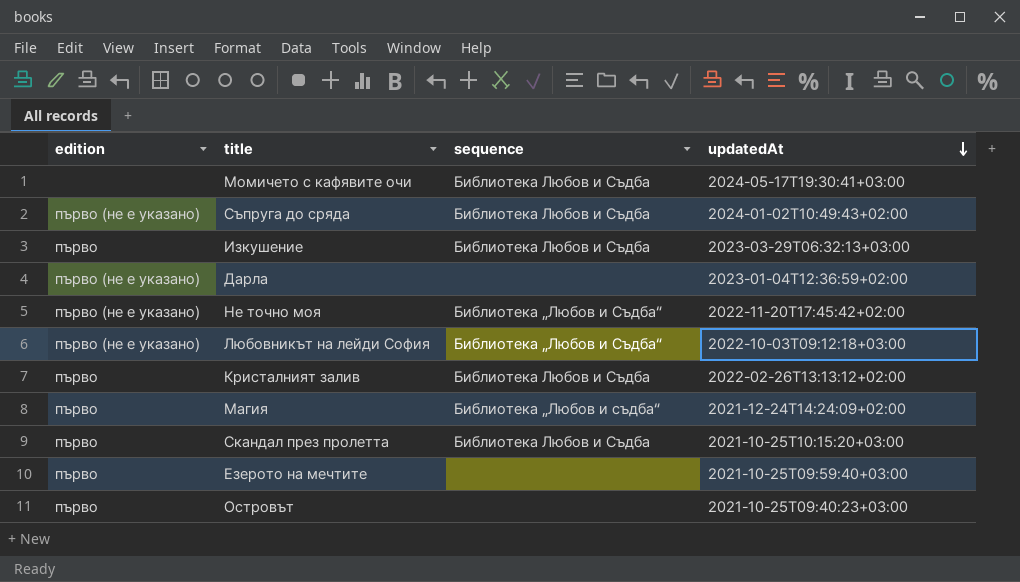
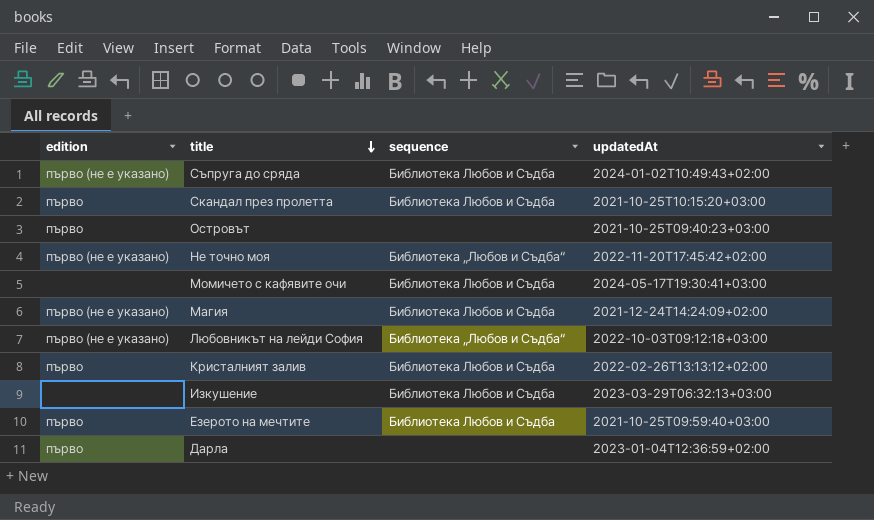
row order: updatedAt descending -> title descending
Магия | edition: първо -> първо (не е указано)
Магия | sequence: Библиотека „Любов и съдба“ -> Библиотека Любов и Съдба
Изкушение | edition: първо -> none
Езерото на мечтите | sequence: none -> Библиотека Любов и Съдба
Дарла | edition: първо (не е указано) -> първо

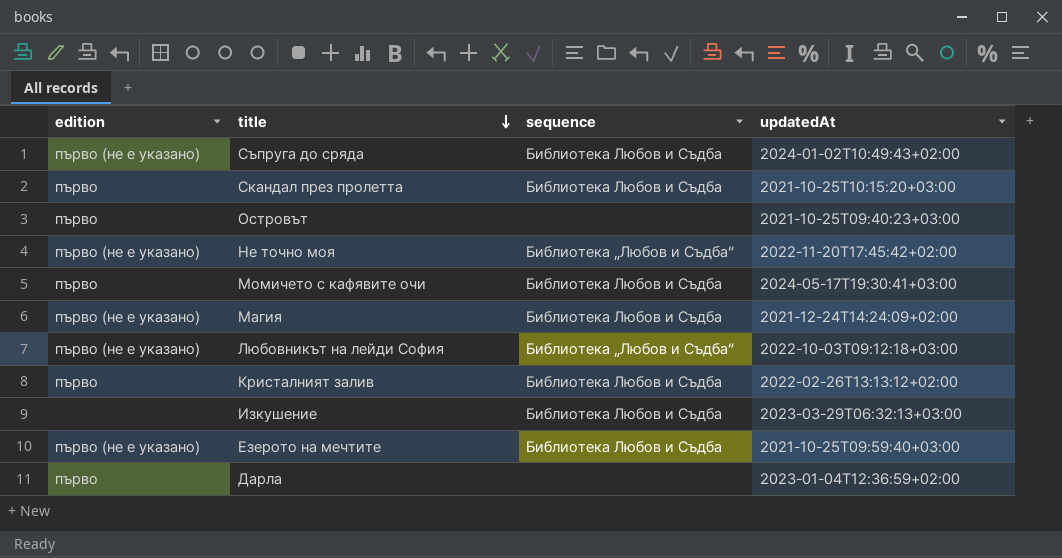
Момичето с кафявите очи | edition: none -> първо
Езерото на мечтите | edition: първо -> първо (не е указано)

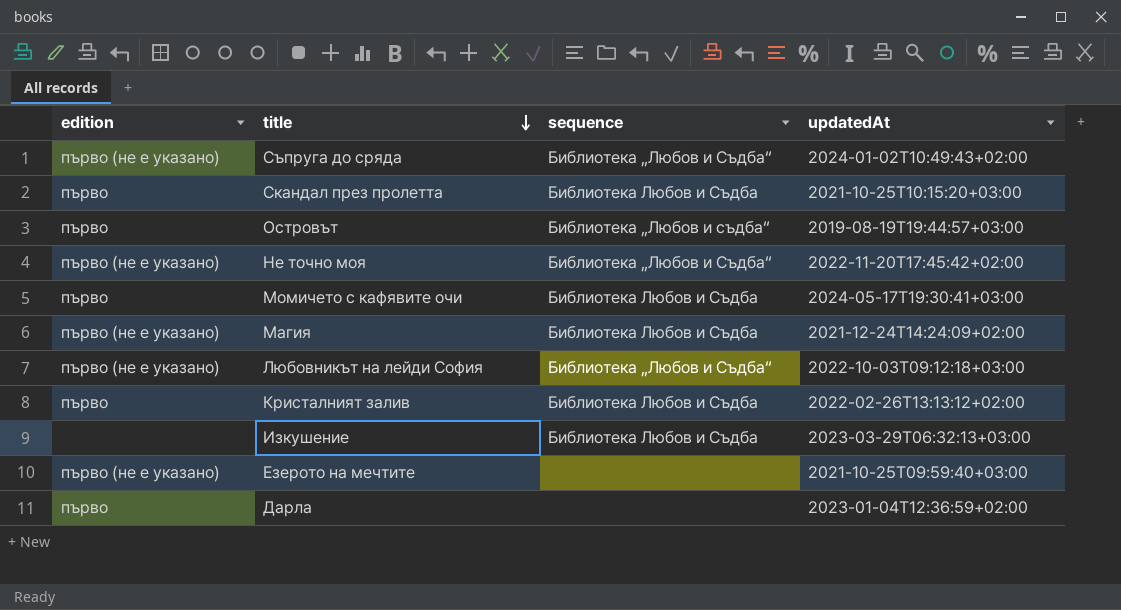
Съпруга до сряда | sequence: Библиотека Любов и Съдба -> Библиотека „Любов и Съдба“
Островът | sequence: none -> Библиотека „Любов и съдба“
Островът | updatedAt: 2021-10-25T09:40:23+03:00 -> 2019-08-19T19:44:57+03:00
Езерото на мечтите | sequence: Библиотека Любов и Съдба -> none

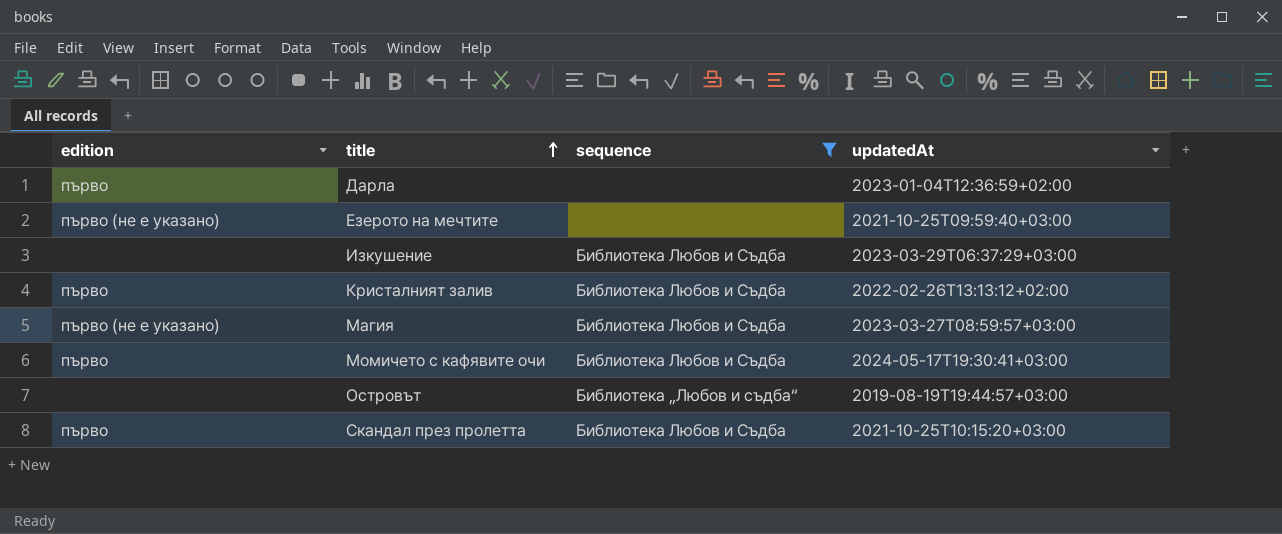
filter: none -> sequence != Библиотека „Любов и Съдба“
row order: title descending -> title ascending
Изкушение | updatedAt: 2023-03-29T06:32:13+03:00 -> 2023-03-29T06:37:29+03:00
Магия | updatedAt: 2021-12-24T14:24:09+02:00 -> 2023-03-27T08:59:57+03:00
Островът | edition: първо -> none

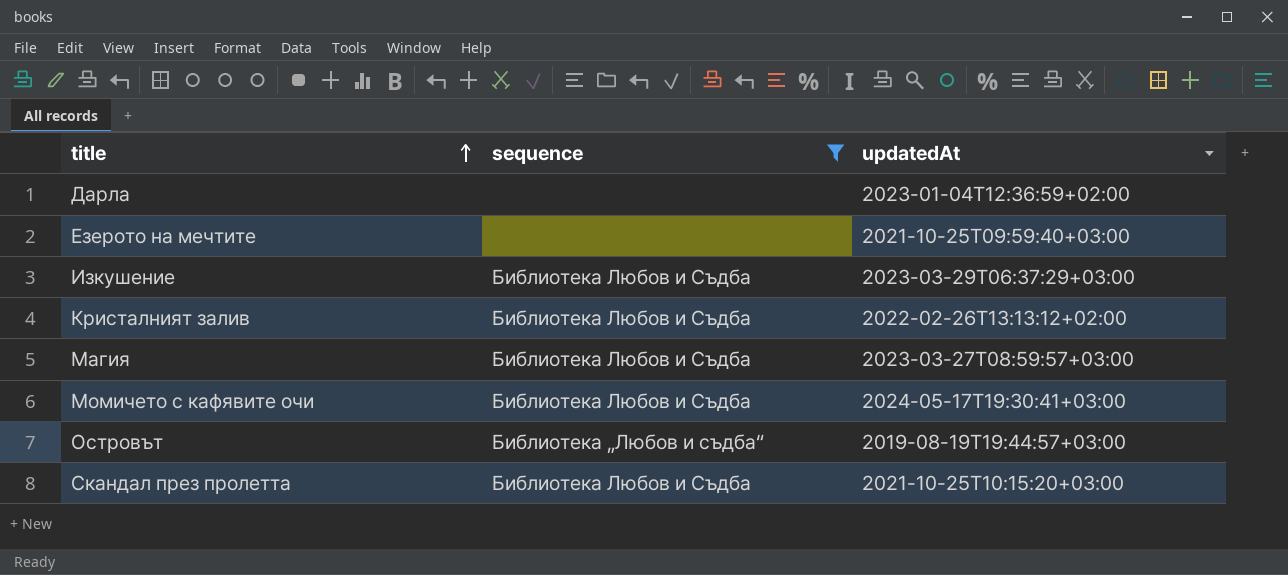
column edition | position: 1 -> none

